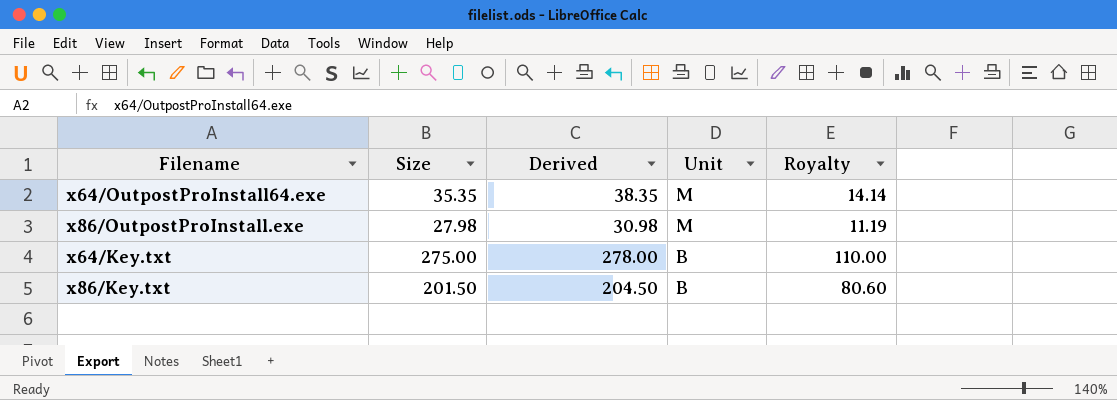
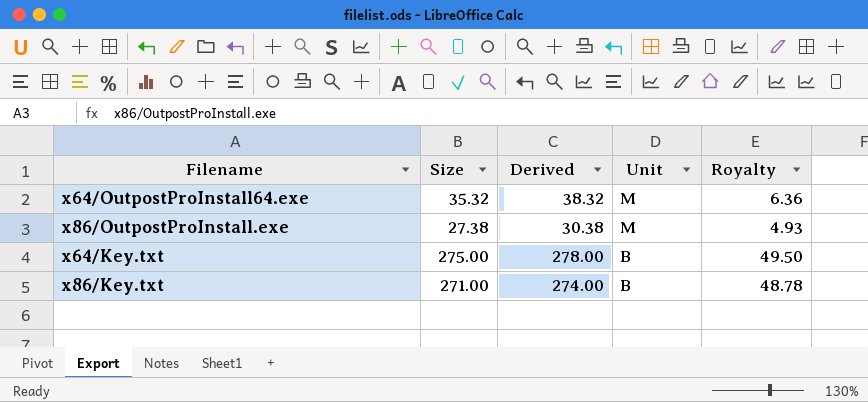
column Royalty | formula: [Size] * 0.4 -> [Size] * 0.18
x64/OutpostProInstall64.exe | Size: 35.35 -> 35.32
x64/OutpostProInstall64.exe | Derived: 38.35 -> 38.32
x86/OutpostProInstall.exe | Size: 27.98 -> 27.38
x86/OutpostProInstall.exe | Derived: 30.98 -> 30.38
x86/Key.txt | Size: 201.50 -> 271.00
x86/Key.txt | Derived: 204.50 -> 274.00

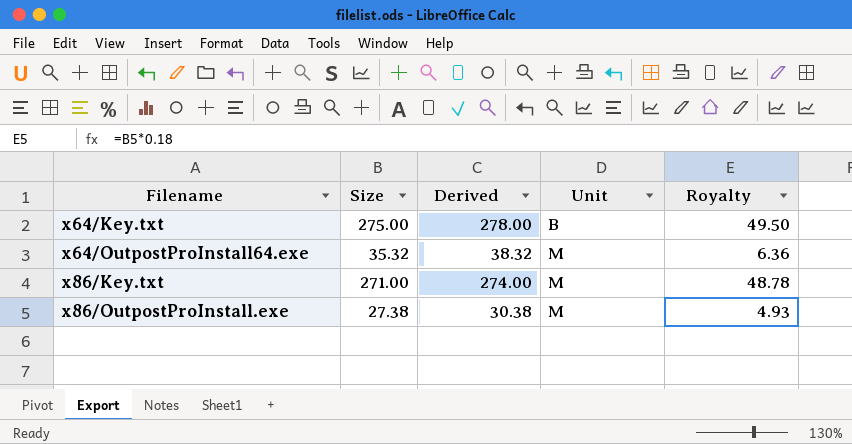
row order: Unit descending -> Filename ascending
x86/Key.txt | Unit: B -> M

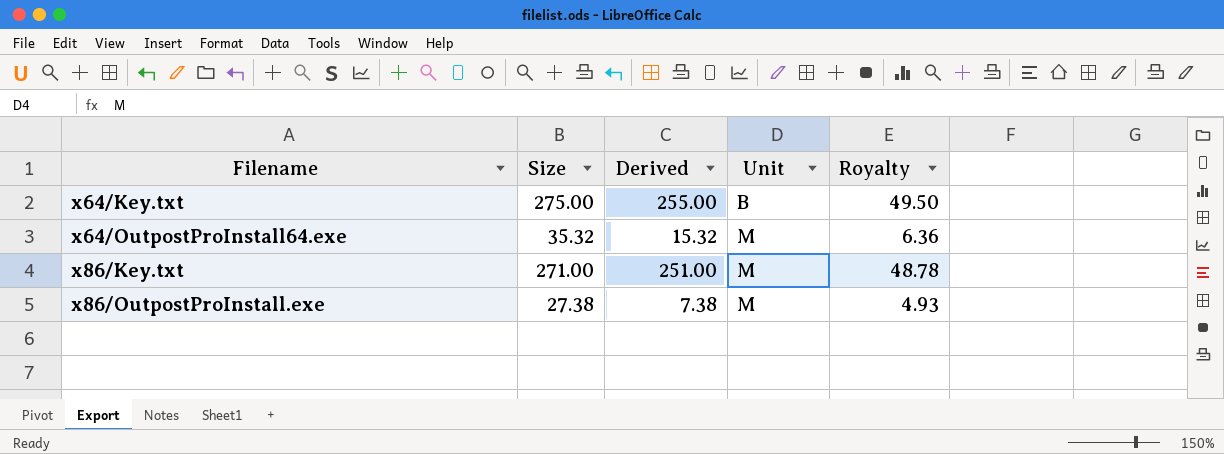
column Derived | formula: [Size] + 3 -> [Size] - 20

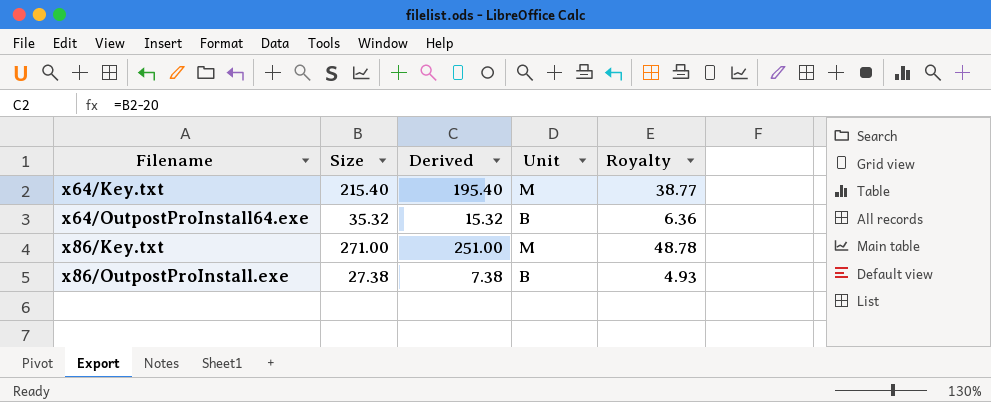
x64/Key.txt | Size: 275.00 -> 215.40
x64/Key.txt | Derived: 255.00 -> 195.40
x64/Key.txt | Unit: B -> M
x64/Key.txt | Royalty: 49.50 -> 38.77
x64/OutpostProInstall64.exe | Unit: M -> B
x86/OutpostProInstall.exe | Unit: M -> B

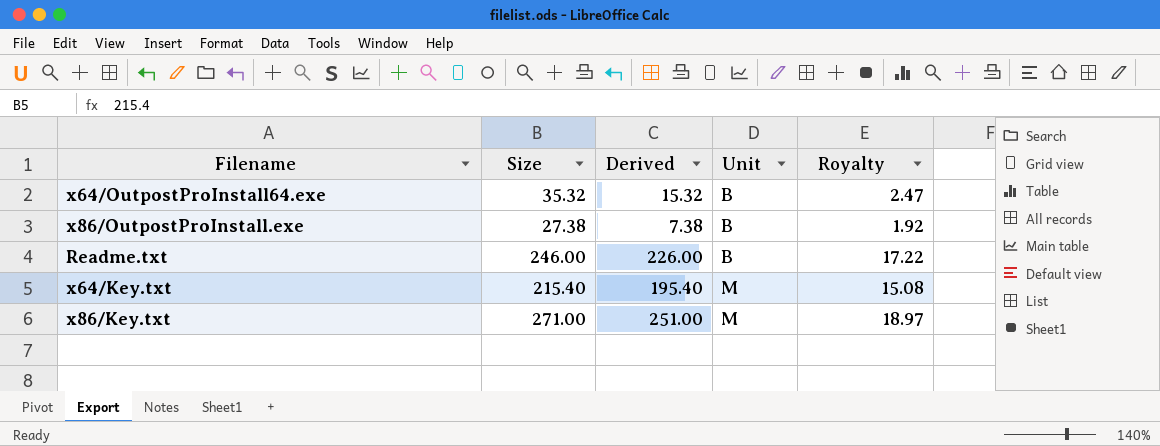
row order: Filename ascending -> Unit ascending
column Royalty | formula: [Size] * 0.18 -> [Size] * 0.07
row Readme.txt: none -> 246.00 | 226.00 | B | 17.22

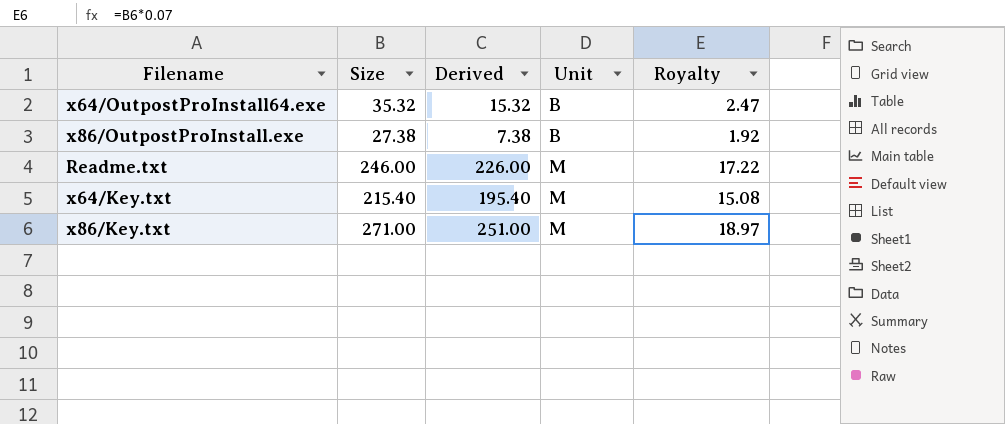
Readme.txt | Unit: B -> M

